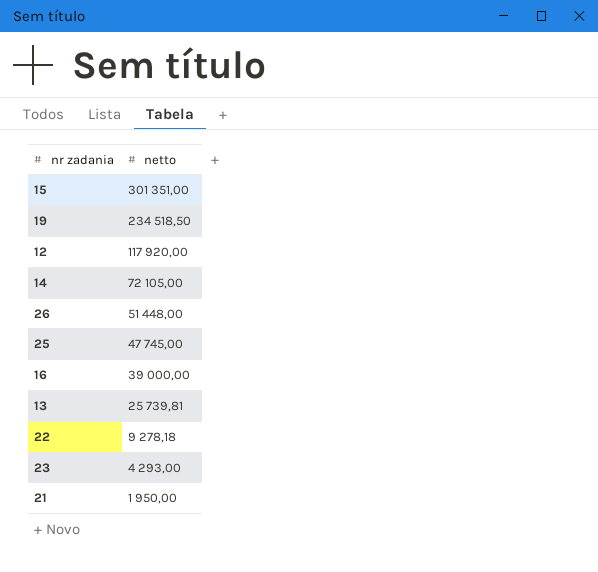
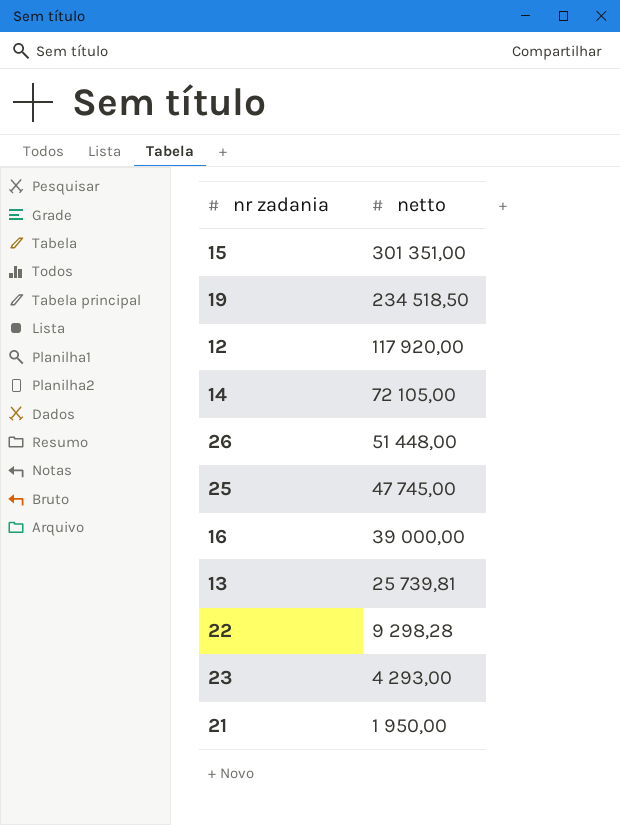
22 | netto: 9 278,18 -> 9 298,28

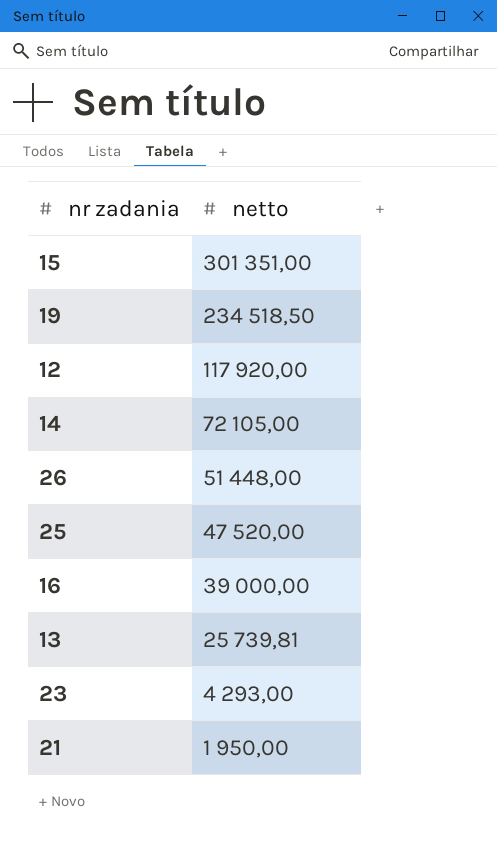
row 22: 9 298,28 -> none
25 | netto: 47 745,00 -> 47 520,00

